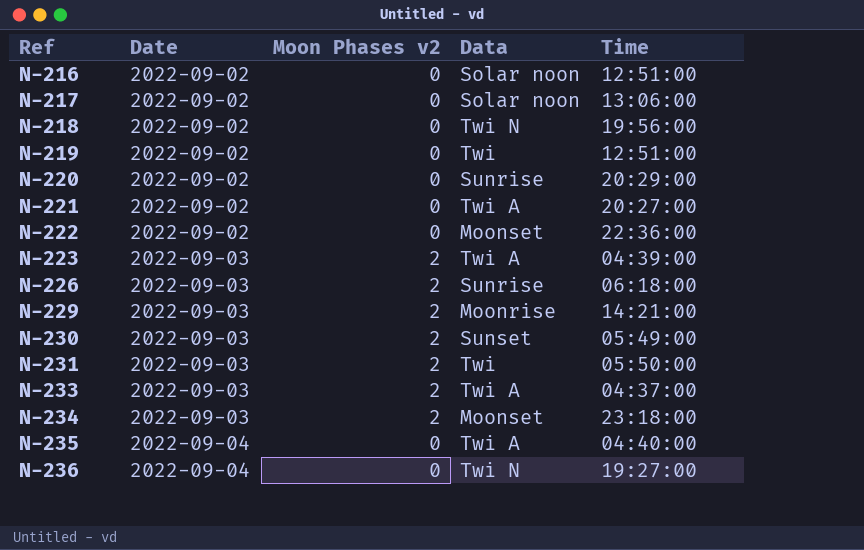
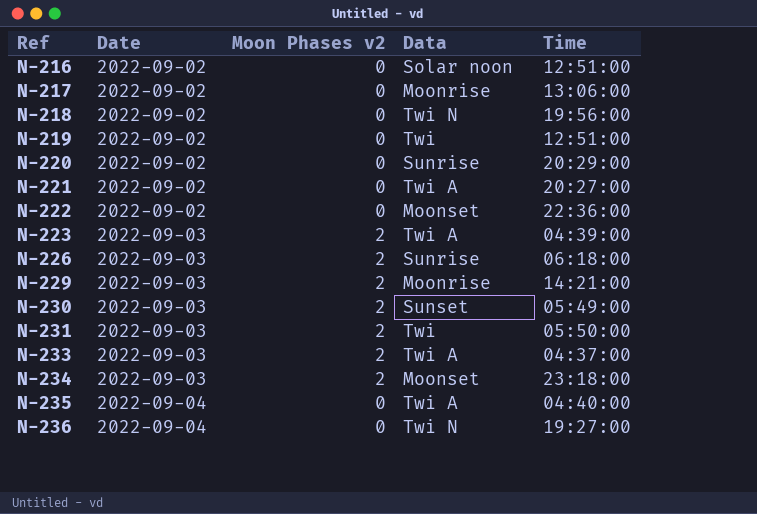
N-217 | Data: Solar noon -> Moonrise

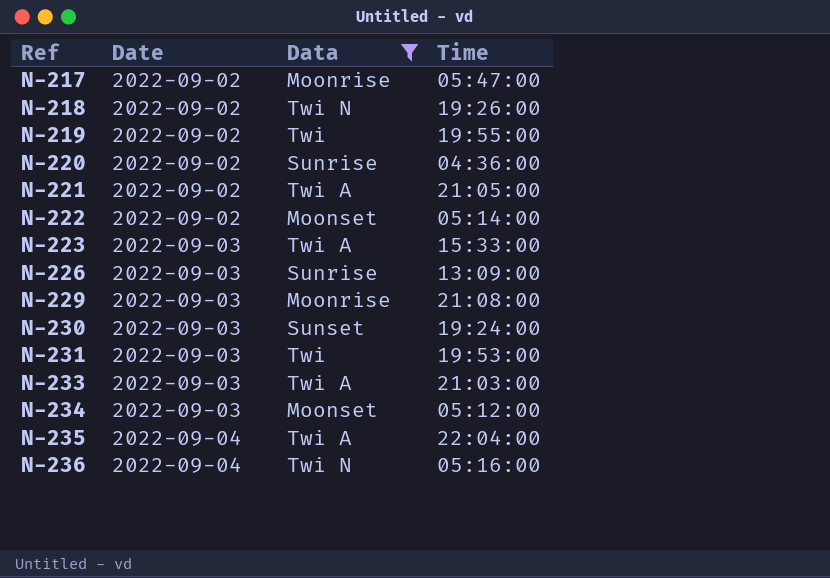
filter: none -> Data != Solar noon
column Moon Phases v2 | position: 3 -> none
N-217 | Time: 13:06:00 -> 05:47:00
N-218 | Time: 19:56:00 -> 19:26:00
N-219 | Time: 12:51:00 -> 19:55:00
N-220 | Time: 20:29:00 -> 04:36:00
N-221 | Time: 20:27:00 -> 21:05:00
N-222 | Time: 22:36:00 -> 05:14:00
N-223 | Time: 04:39:00 -> 15:33:00
N-226 | Time: 06:18:00 -> 13:09:00
N-229 | Time: 14:21:00 -> 21:08:00
N-230 | Time: 05:49:00 -> 19:24:00
N-231 | Time: 05:50:00 -> 19:53:00
N-233 | Time: 04:37:00 -> 21:03:00
N-234 | Time: 23:18:00 -> 05:12:00
N-235 | Time: 04:40:00 -> 22:04:00
N-236 | Time: 19:27:00 -> 05:16:00

